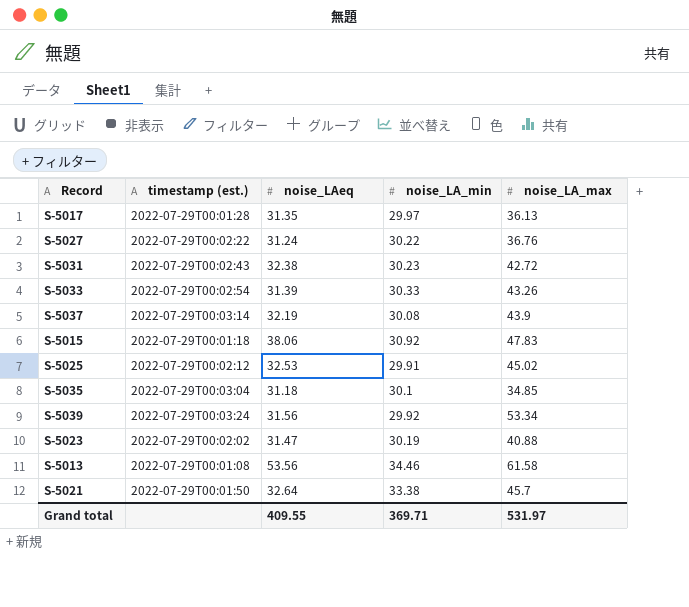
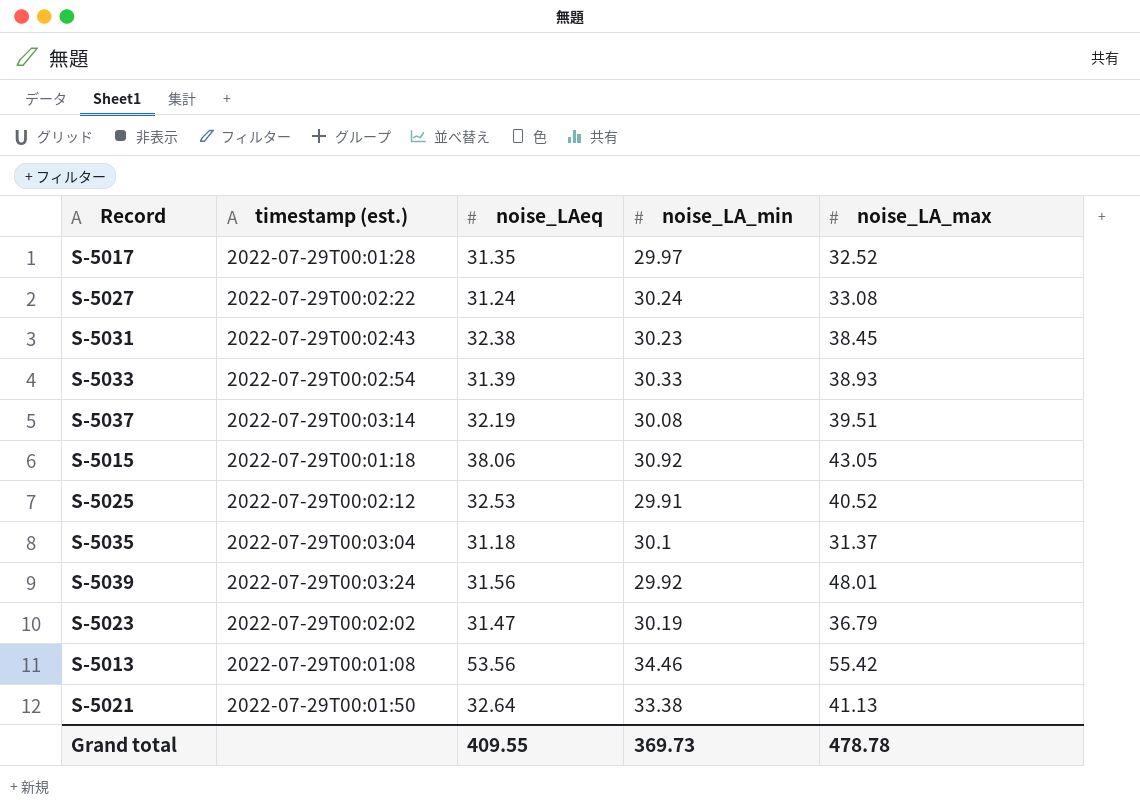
S-5017 | noise_LA_max: 36.13 -> 32.52
S-5027 | noise_LA_min: 30.22 -> 30.24
S-5027 | noise_LA_max: 36.76 -> 33.08
S-5031 | noise_LA_max: 42.72 -> 38.45
S-5033 | noise_LA_max: 43.26 -> 38.93
S-5037 | noise_LA_max: 43.9 -> 39.51
S-5015 | noise_LA_max: 47.83 -> 43.05
S-5025 | noise_LA_max: 45.02 -> 40.52
S-5035 | noise_LA_max: 34.85 -> 31.37
S-5039 | noise_LA_max: 53.34 -> 48.01
S-5023 | noise_LA_max: 40.88 -> 36.79
S-5013 | noise_LA_max: 61.58 -> 55.42
S-5021 | noise_LA_max: 45.7 -> 41.13
Grand total | noise_LA_min: 369.71 -> 369.73
Grand total | noise_LA_max: 531.97 -> 478.78

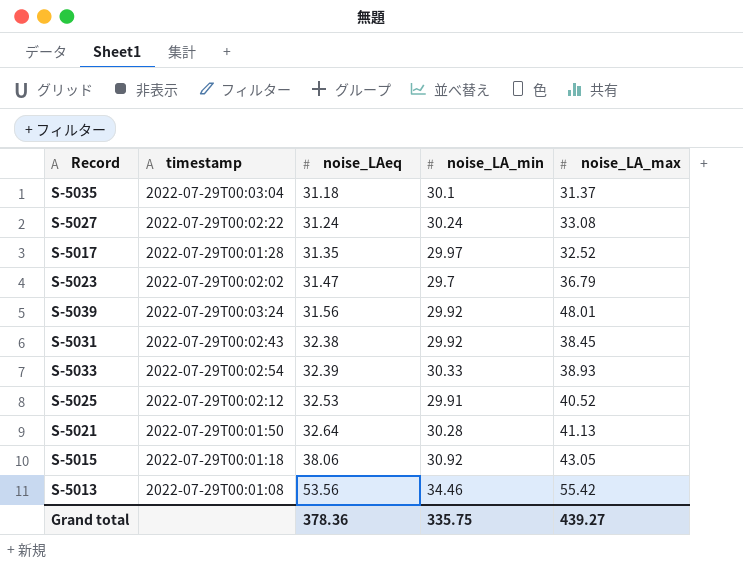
row order: none -> noise_LAeq ascending
column name: timestamp (est.) -> timestamp
row S-5037: 2022-07-29T00:03:14 | 32.19 | 30.08 | 39.51 -> none
S-5023 | noise_LA_min: 30.19 -> 29.7
S-5031 | noise_LA_min: 30.23 -> 29.92
S-5033 | noise_LAeq: 31.39 -> 32.39
S-5021 | noise_LA_min: 33.38 -> 30.28
Grand total | noise_LAeq: 409.55 -> 378.36
Grand total | noise_LA_min: 369.73 -> 335.75
Grand total | noise_LA_max: 478.78 -> 439.27

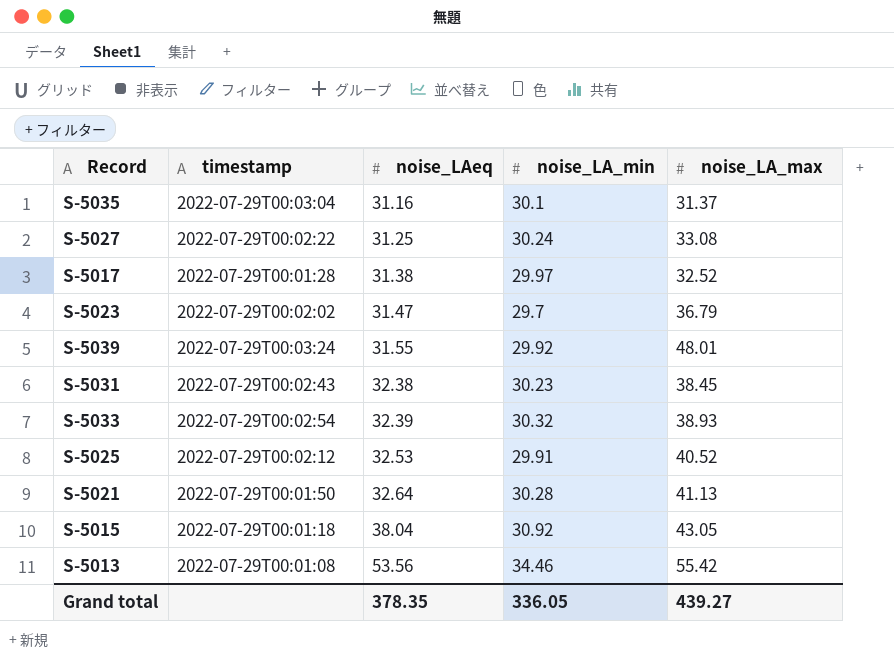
S-5035 | noise_LAeq: 31.18 -> 31.16
S-5027 | noise_LAeq: 31.24 -> 31.25
S-5017 | noise_LAeq: 31.35 -> 31.38
S-5039 | noise_LAeq: 31.56 -> 31.55
S-5031 | noise_LA_min: 29.92 -> 30.23
S-5033 | noise_LA_min: 30.33 -> 30.32
S-5015 | noise_LAeq: 38.06 -> 38.04
Grand total | noise_LAeq: 378.36 -> 378.35
Grand total | noise_LA_min: 335.75 -> 336.05

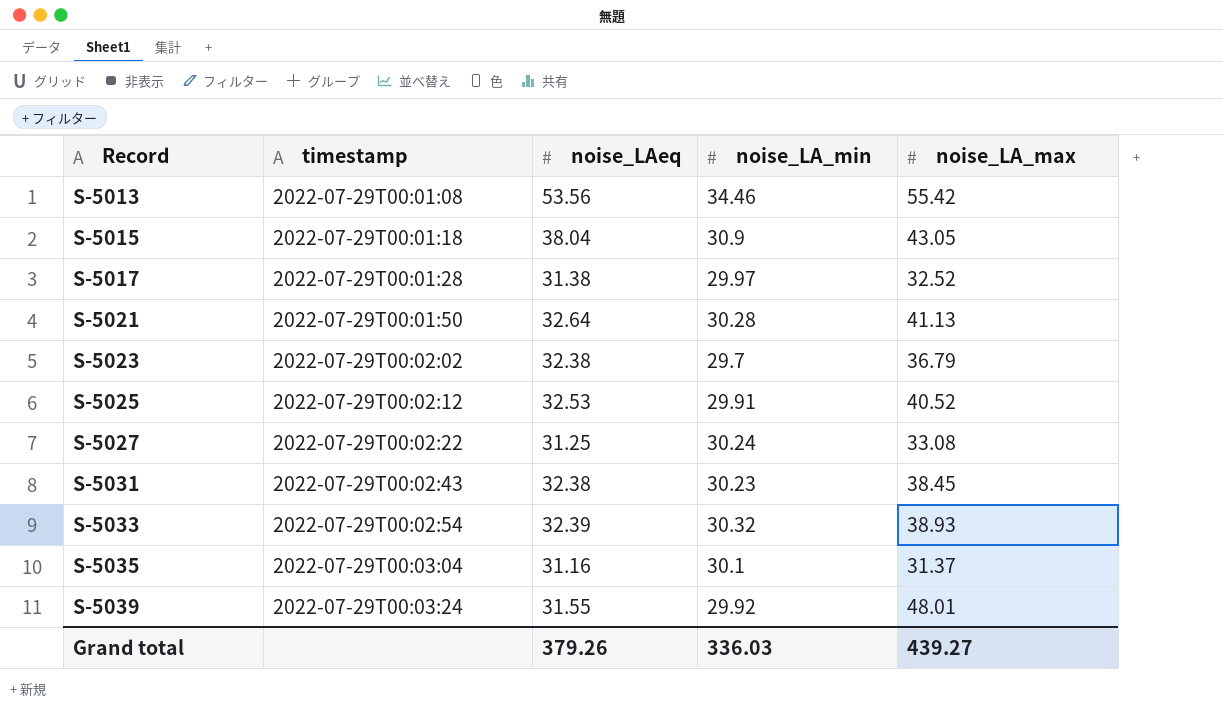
row order: noise_LAeq ascending -> Record ascending
S-5015 | noise_LA_min: 30.92 -> 30.9
S-5023 | noise_LAeq: 31.47 -> 32.38
Grand total | noise_LAeq: 378.35 -> 379.26
Grand total | noise_LA_min: 336.05 -> 336.03

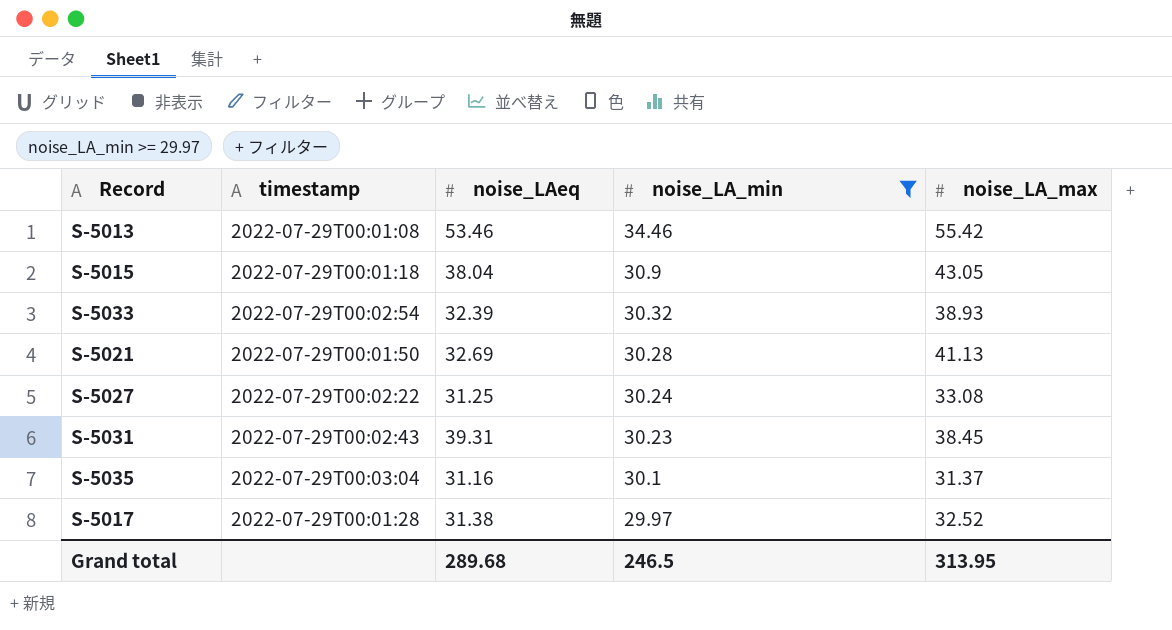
filter: none -> noise_LA_min >= 29.97
row order: Record ascending -> noise_LA_min descending
S-5013 | noise_LAeq: 53.56 -> 53.46
S-5021 | noise_LAeq: 32.64 -> 32.69
S-5031 | noise_LAeq: 32.38 -> 39.31
Grand total | noise_LAeq: 379.26 -> 289.68
Grand total | noise_LA_min: 336.03 -> 246.5
Grand total | noise_LA_max: 439.27 -> 313.95

